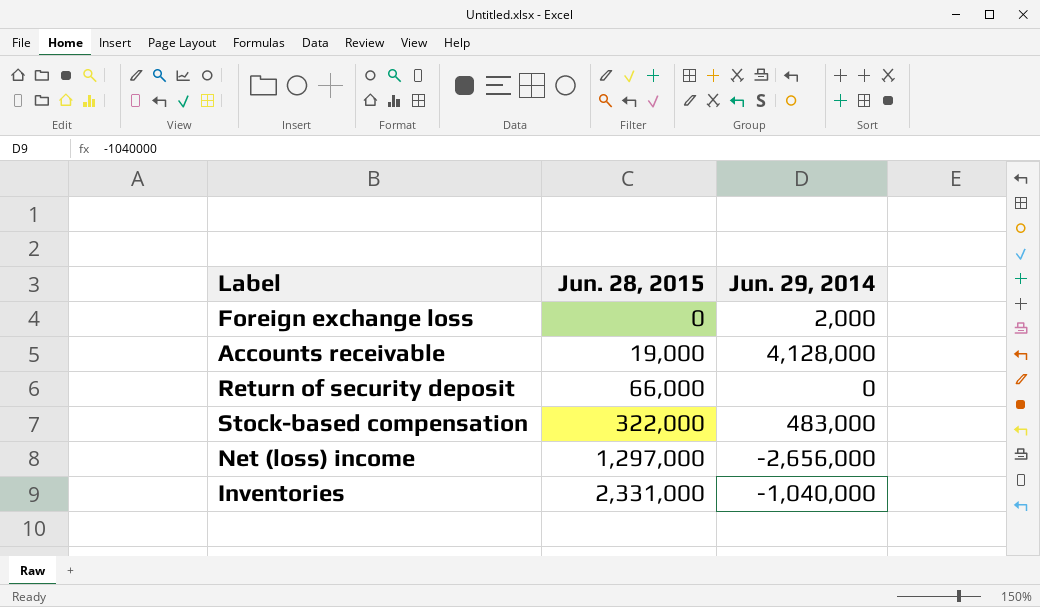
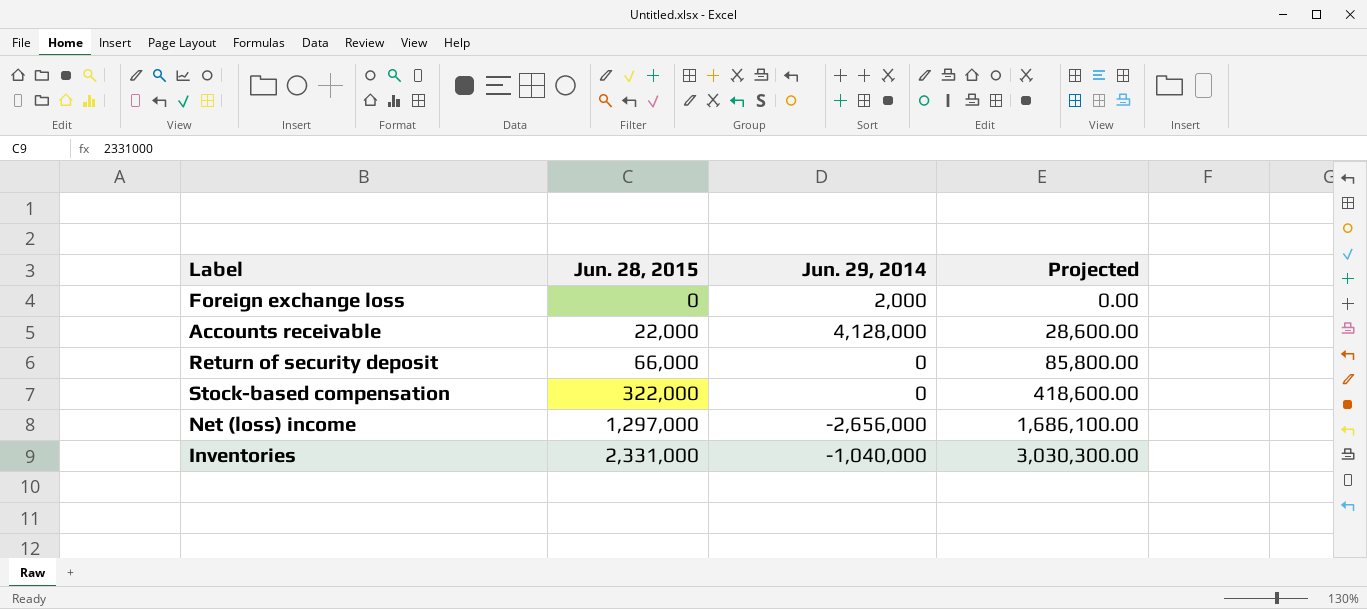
column Projected | formula: none -> [Jun. 28, 2015] * 1.3
Accounts receivable | Jun. 28, 2015: 19,000 -> 22,000
Stock-based compensation | Jun. 29, 2014: 483,000 -> 0

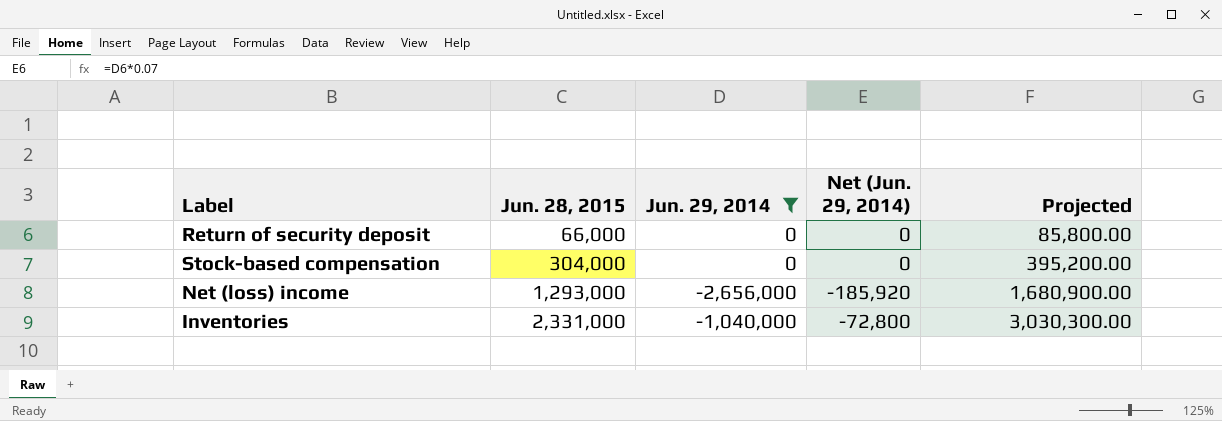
filter: none -> Jun. 29, 2014 <= 0
column Net (Jun. 29, 2014) | formula: none -> [Jun. 29, 2014] * 0.07
Stock-based compensation | Jun. 28, 2015: 322,000 -> 304,000
Stock-based compensation | Projected: 418,600.00 -> 395,200.00
Net (loss) income | Jun. 28, 2015: 1,297,000 -> 1,293,000
Net (loss) income | Projected: 1,686,100.00 -> 1,680,900.00

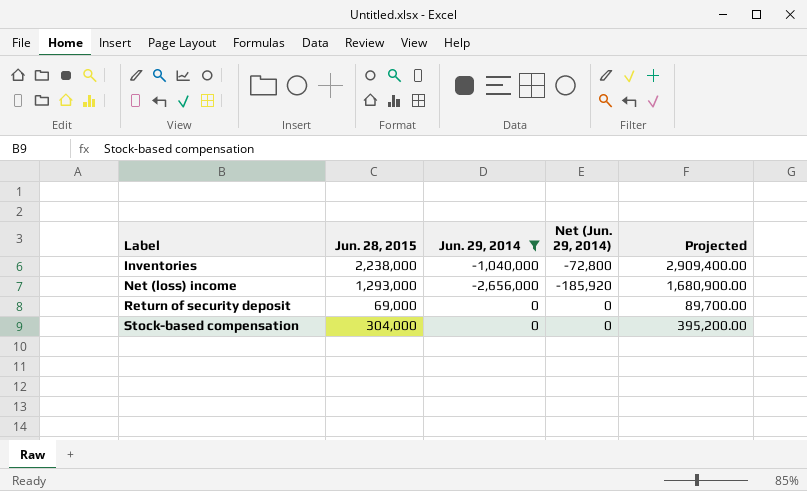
row order: Jun. 28, 2015 ascending -> Label ascending
Inventories | Jun. 28, 2015: 2,331,000 -> 2,238,000
Inventories | Projected: 3,030,300.00 -> 2,909,400.00
Return of security deposit | Jun. 28, 2015: 66,000 -> 69,000
Return of security deposit | Projected: 85,800.00 -> 89,700.00

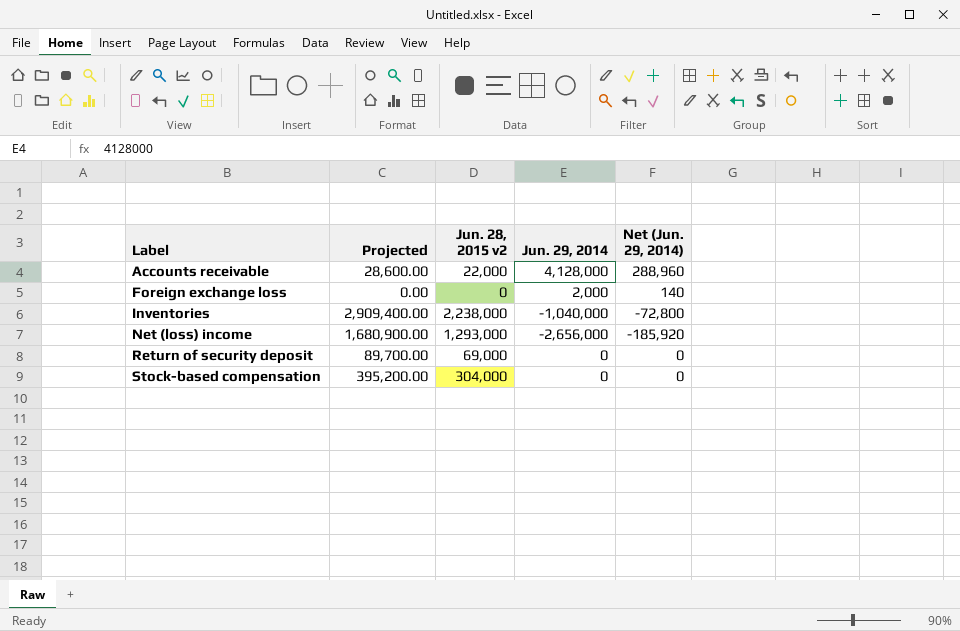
filter: Jun. 29, 2014 <= 0 -> none
column Projected | position: 5 -> 2
column name: Jun. 28, 2015 -> Jun. 28, 2015 v2

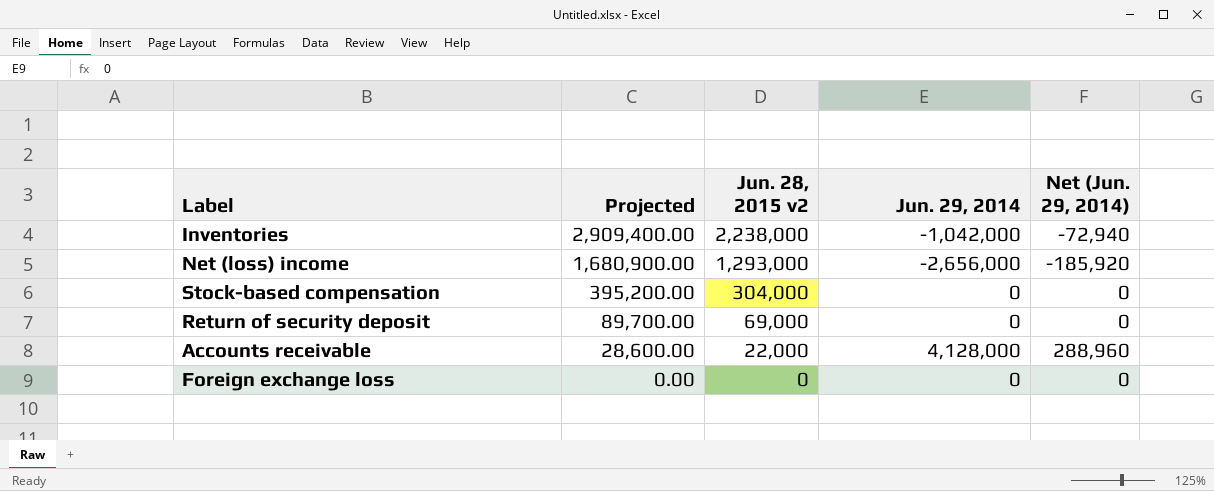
row order: Label ascending -> Projected descending
Inventories | Jun. 29, 2014: -1,040,000 -> -1,042,000
Inventories | Net (Jun. 29, 2014): -72,800 -> -72,940
Foreign exchange loss | Jun. 29, 2014: 2,000 -> 0
Foreign exchange loss | Net (Jun. 29, 2014): 140 -> 0

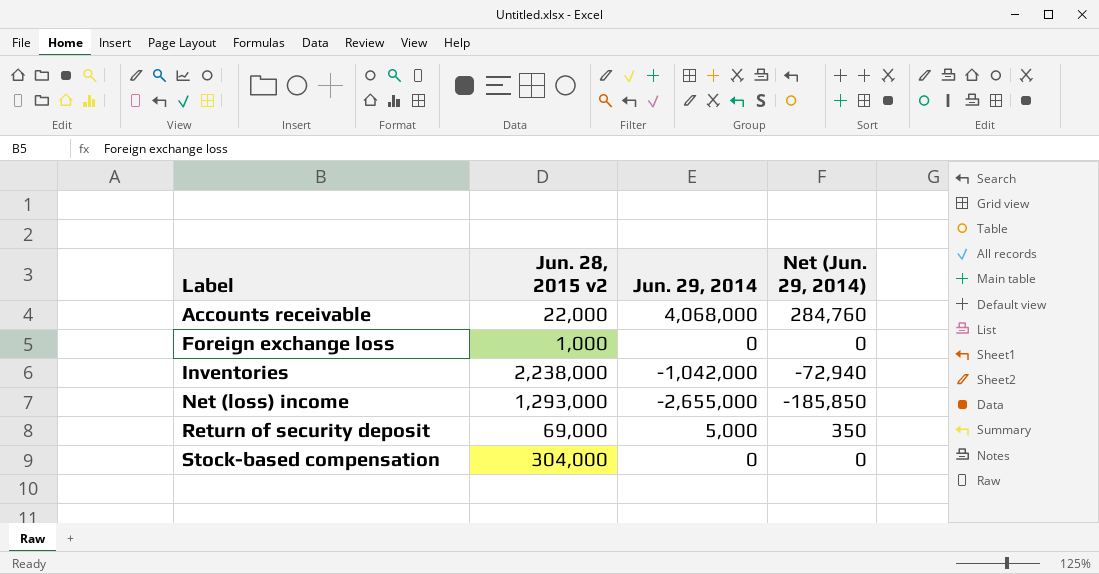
row order: Projected descending -> Label ascending
column Projected | formula: [Jun. 28, 2015 v2] * 1.3 -> none
Accounts receivable | Jun. 29, 2014: 4,128,000 -> 4,068,000
Accounts receivable | Net (Jun. 29, 2014): 288,960 -> 284,760
Foreign exchange loss | Jun. 28, 2015 v2: 0 -> 1,000
Net (loss) income | Jun. 29, 2014: -2,656,000 -> -2,655,000
Net (loss) income | Net (Jun. 29, 2014): -185,920 -> -185,850
Return of security deposit | Jun. 29, 2014: 0 -> 5,000
Return of security deposit | Net (Jun. 29, 2014): 0 -> 350

